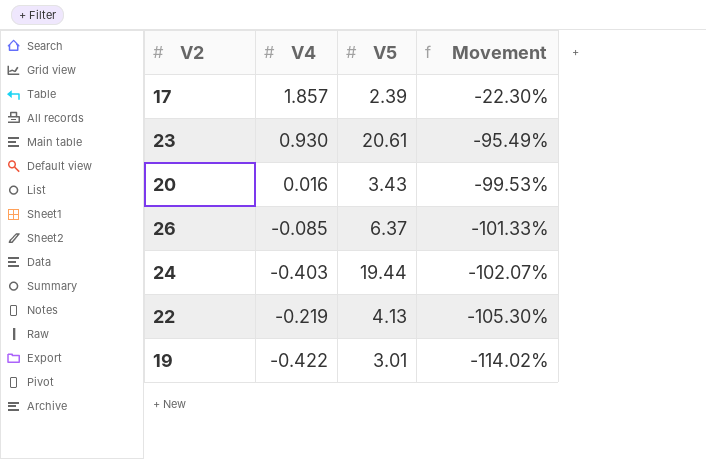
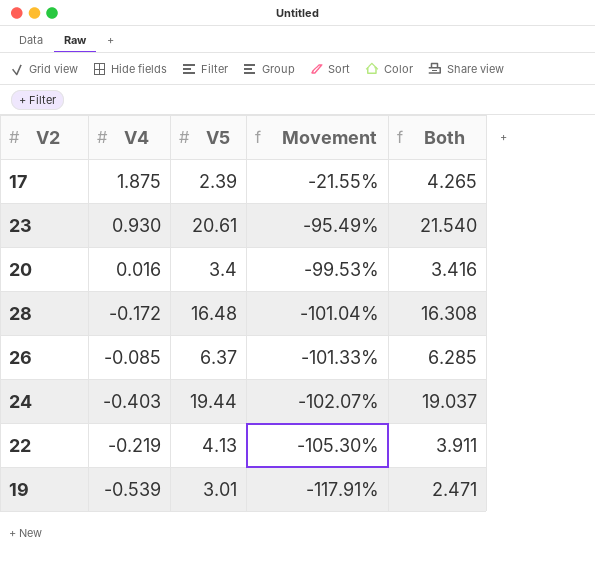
column Both | formula: none -> [V4] + [V5]
17 | V4: 1.857 -> 1.875
17 | Movement: -22.30% -> -21.55%
20 | V5: 3.43 -> 3.4
row 28: none -> -0.172 | 16.48 | -101.04% | 16.308
19 | V4: -0.422 -> -0.539
19 | Movement: -114.02% -> -117.91%

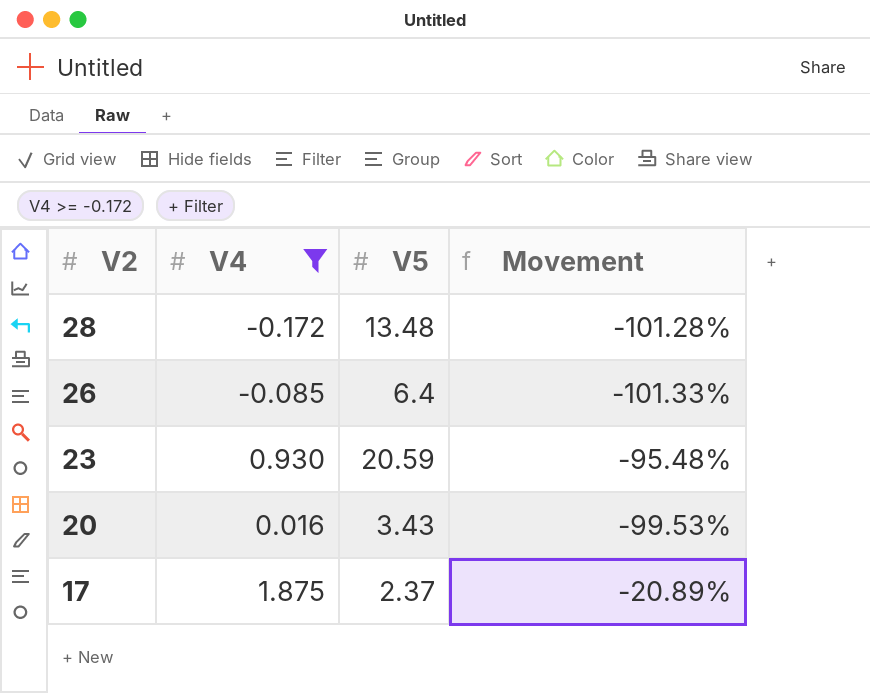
filter: none -> V4 >= -0.172
row order: Movement descending -> V2 descending
column Both | formula: [V4] + [V5] -> none
28 | V5: 16.48 -> 13.48
28 | Movement: -101.04% -> -101.28%
26 | V5: 6.37 -> 6.4
23 | V5: 20.61 -> 20.59
23 | Movement: -95.49% -> -95.48%
20 | V5: 3.4 -> 3.43
17 | V5: 2.39 -> 2.37
17 | Movement: -21.55% -> -20.89%

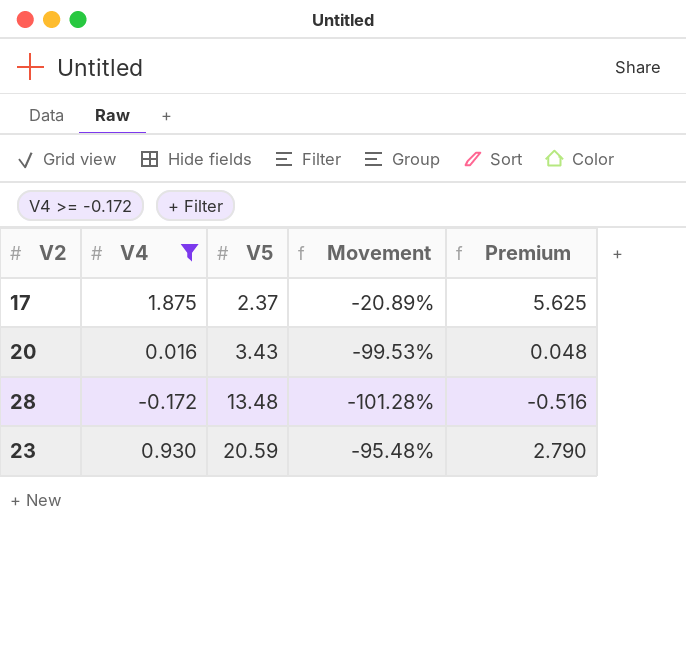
row order: V2 descending -> V5 ascending
column Premium | formula: none -> [V4] * 3
row 26: -0.085 | 6.4 | -101.33% -> none

